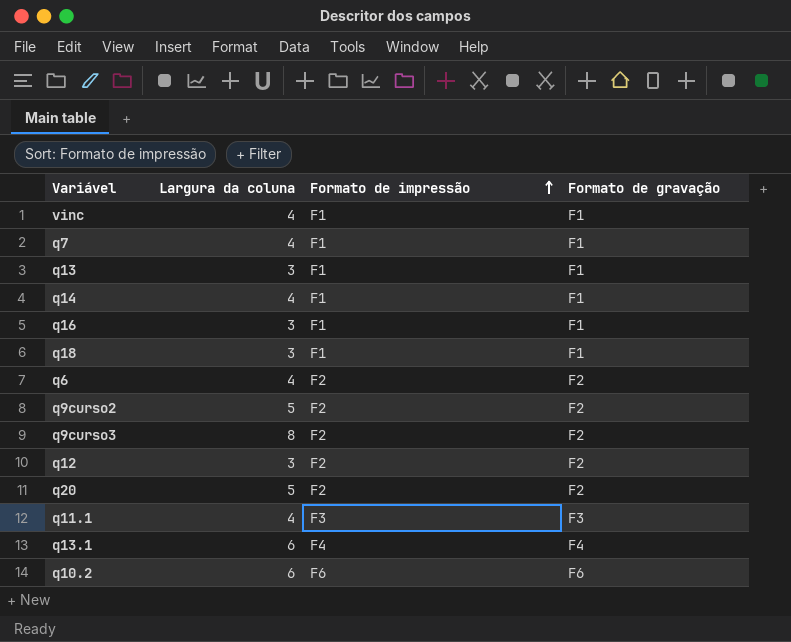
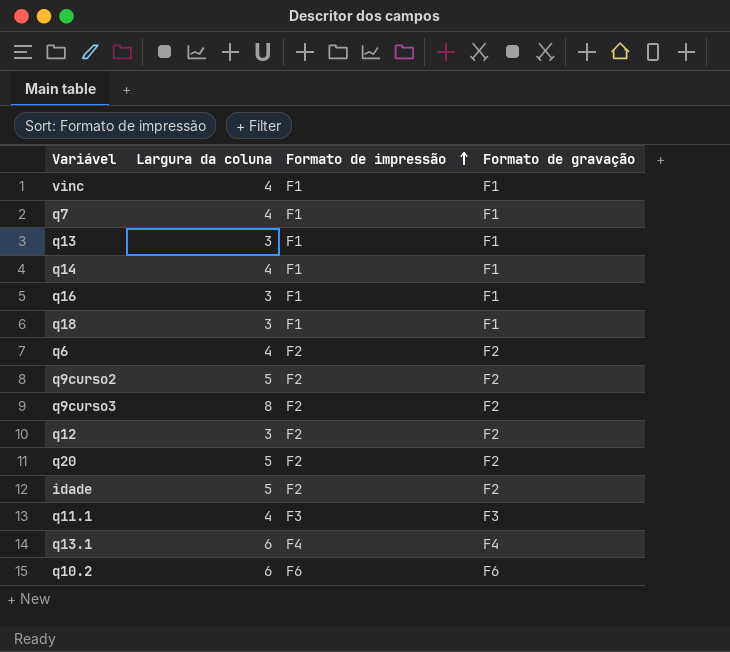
row idade: none -> 5 | F2 | F2

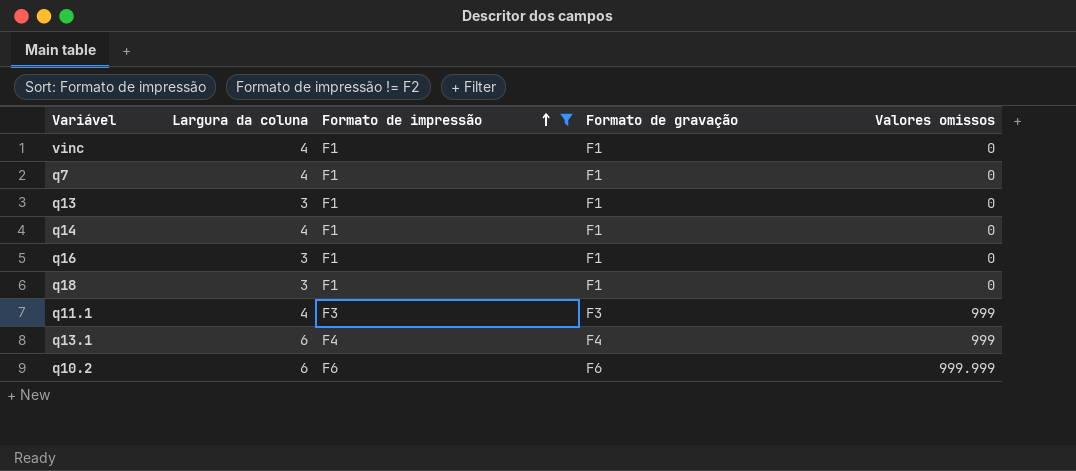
filter: none -> Formato de impressão != F2
column Valores omissos | position: none -> 5

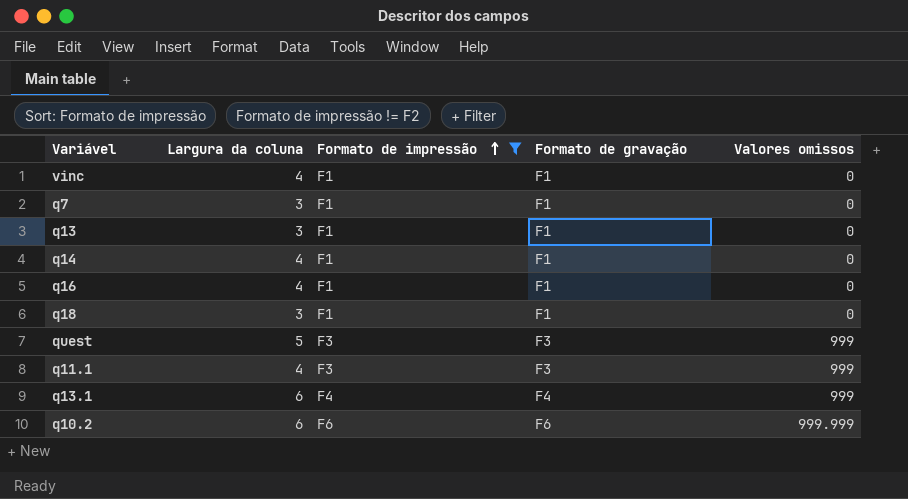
q7 | Largura da coluna: 4 -> 3
q16 | Largura da coluna: 3 -> 4
row quest: none -> 5 | F3 | F3 | 999

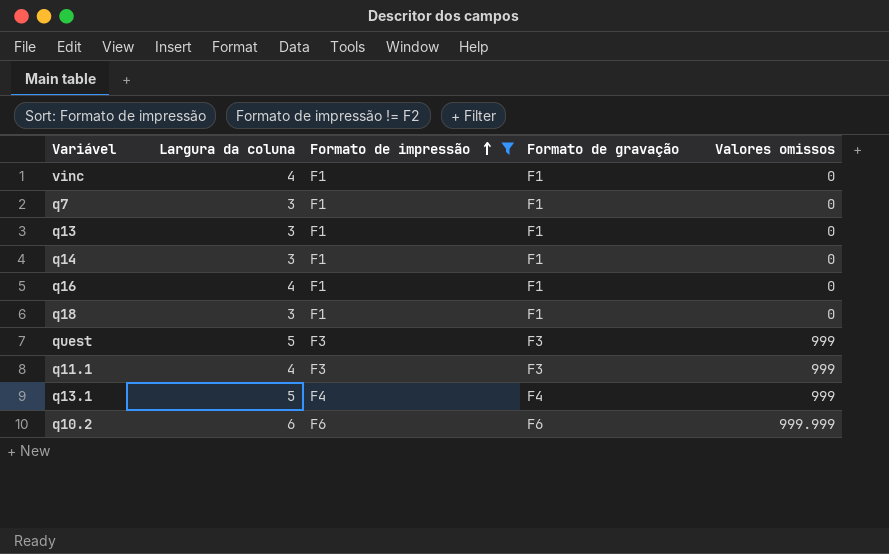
q14 | Largura da coluna: 4 -> 3
q13.1 | Largura da coluna: 6 -> 5

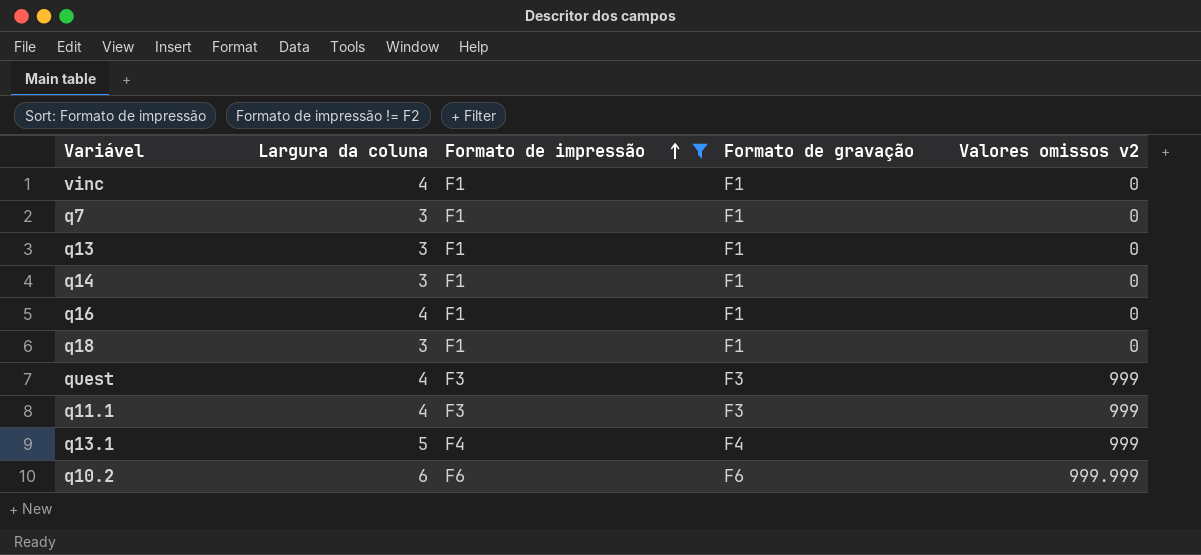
column name: Valores omissos -> Valores omissos v2
quest | Largura da coluna: 5 -> 4

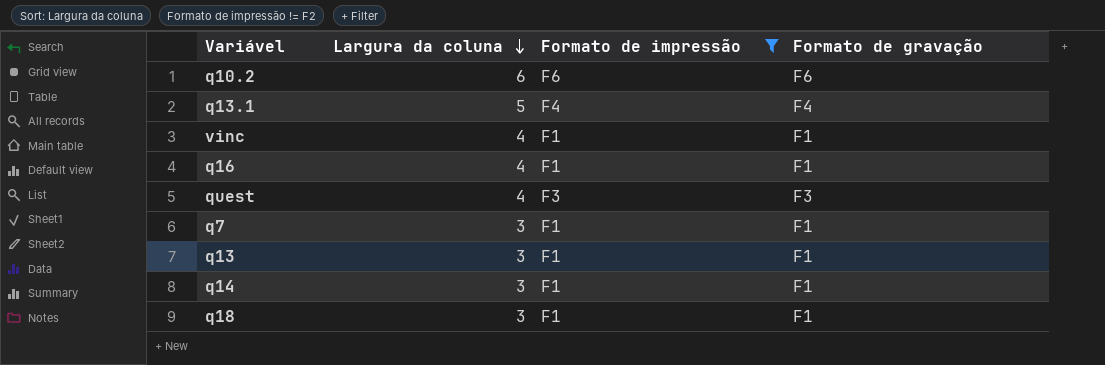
row order: Formato de impressão ascending -> Largura da coluna descending
column Valores omissos v2 | position: 5 -> none
row q11.1: 4 | F3 | F3 | 999 -> none

